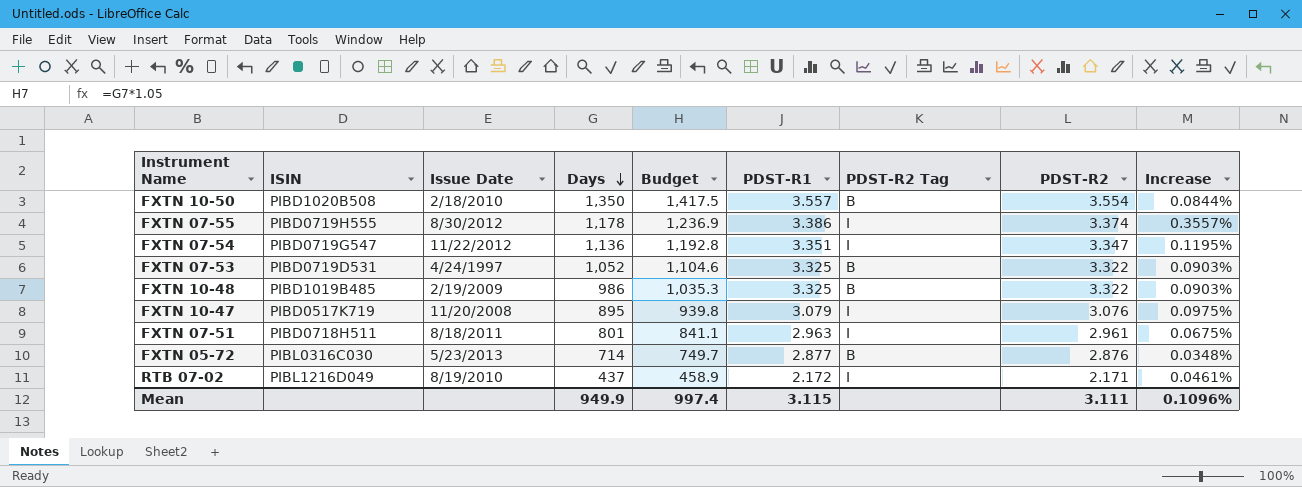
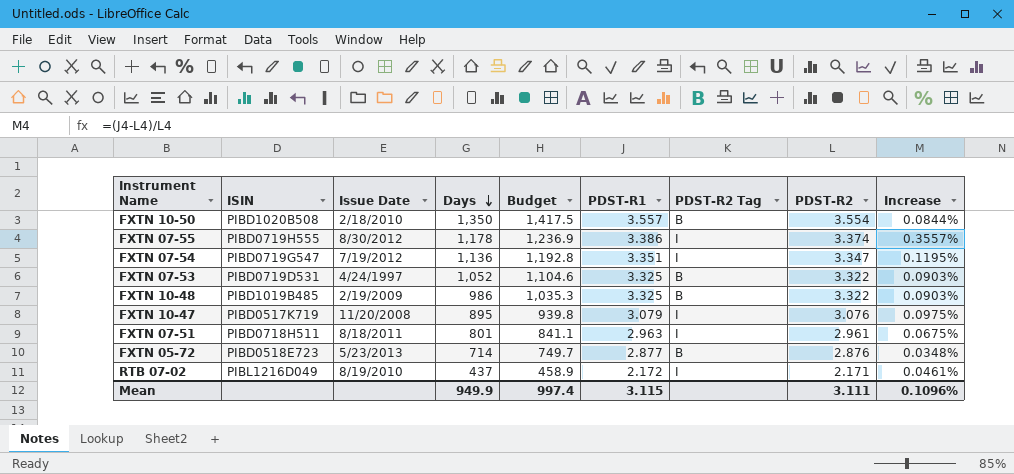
FXTN 07-54 | Issue Date: 11/22/2012 -> 7/19/2012
FXTN 05-72 | ISIN: PIBL0316C030 -> PIBD0518E723

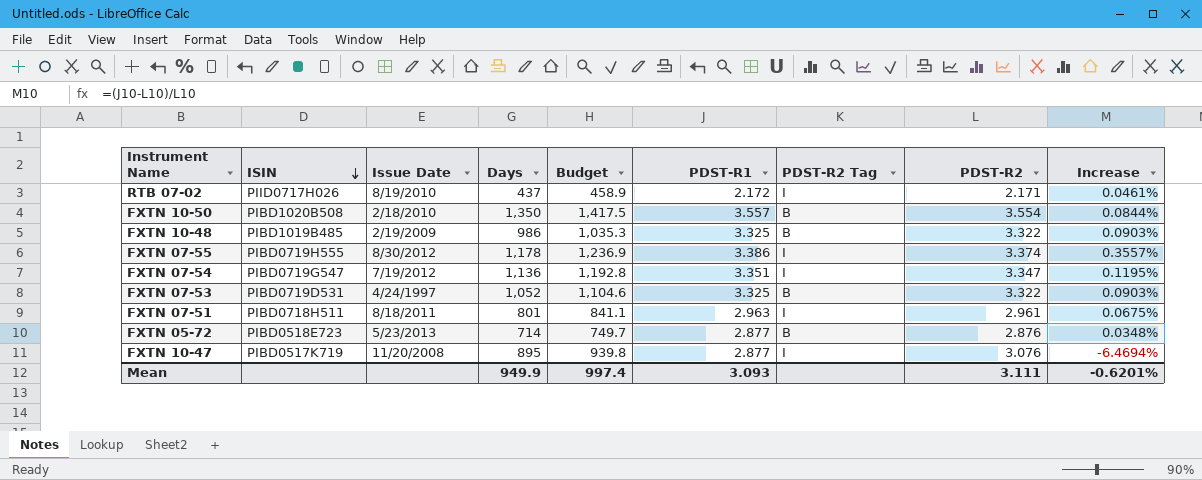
row order: Days descending -> ISIN descending
RTB 07-02 | ISIN: PIBL1216D049 -> PIID0717H026
FXTN 10-47 | PDST-R1: 3.079 -> 2.877
FXTN 10-47 | Increase: 0.0975% -> -6.4694%
Mean | PDST-R1: 3.115 -> 3.093
Mean | Increase: 0.1096% -> -0.6201%

